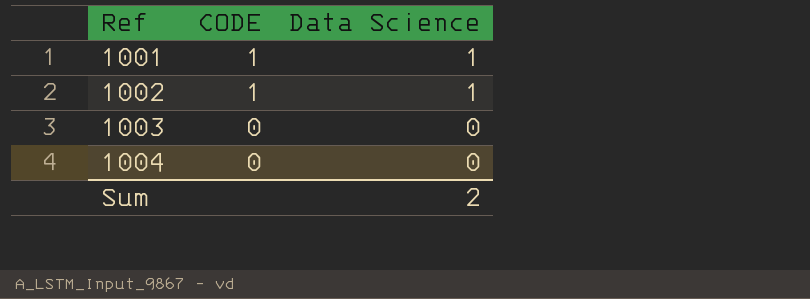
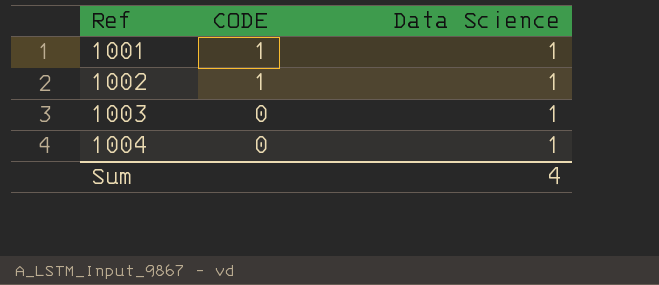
1003 | Data Science: 0 -> 1
1004 | Data Science: 0 -> 1
Sum | Data Science: 2 -> 4

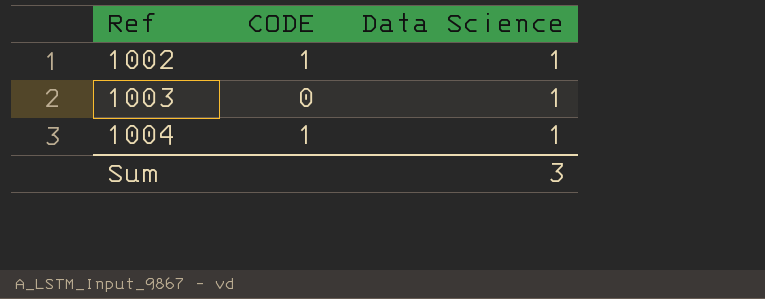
row 1001: 1 | 1 -> none
1004 | CODE: 0 -> 1
Sum | Data Science: 4 -> 3

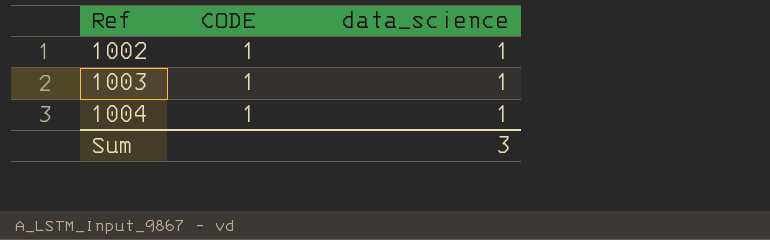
column name: Data Science -> data_science
1003 | CODE: 0 -> 1

